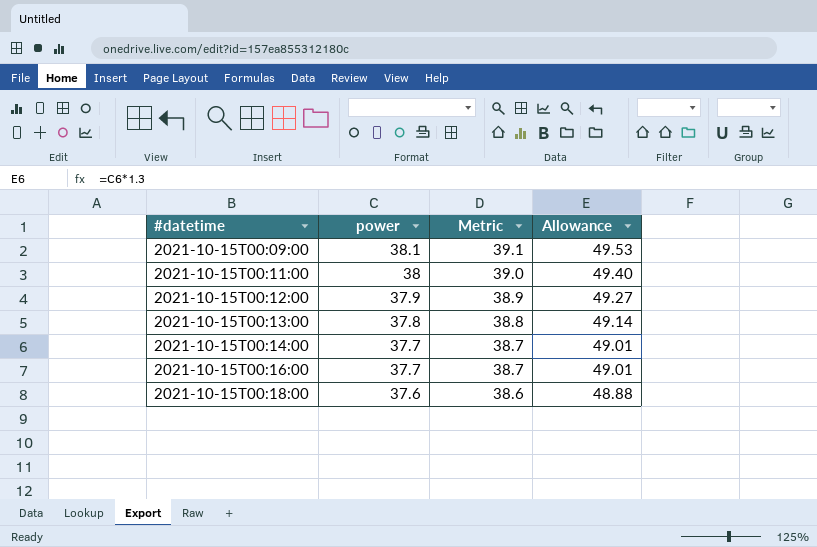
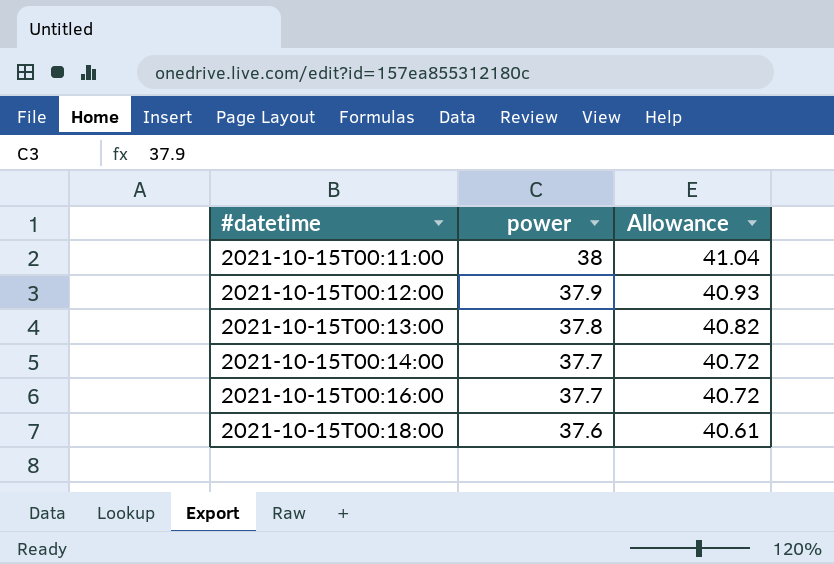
column Metric | formula: [power] + 1 -> none
column Allowance | formula: [power] * 1.3 -> [power] * 1.08
row 2021-10-15T00:09:00: 38.1 | 39.1 | 49.53 -> none

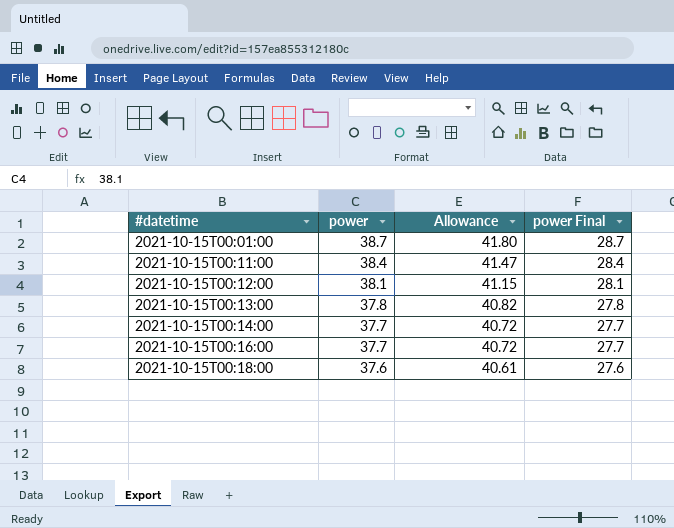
column power Final | formula: none -> [power] - 10
row 2021-10-15T00:01:00: none -> 38.7 | 41.80 | 28.7
2021-10-15T00:11:00 | power: 38 -> 38.4
2021-10-15T00:11:00 | Allowance: 41.04 -> 41.47
2021-10-15T00:12:00 | power: 37.9 -> 38.1
2021-10-15T00:12:00 | Allowance: 40.93 -> 41.15

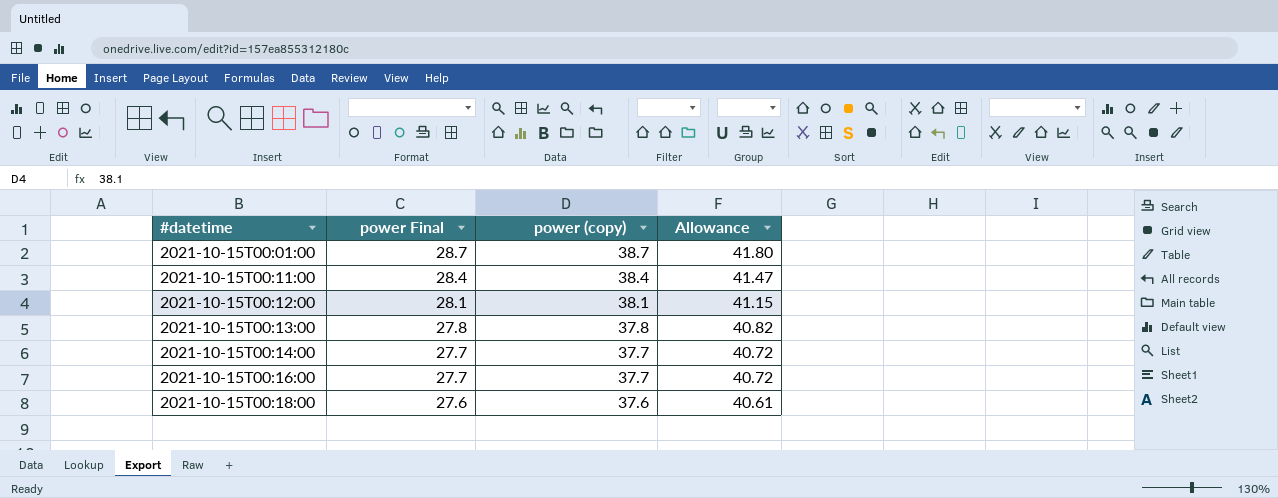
column power Final | position: 4 -> 2
column name: power -> power (copy)

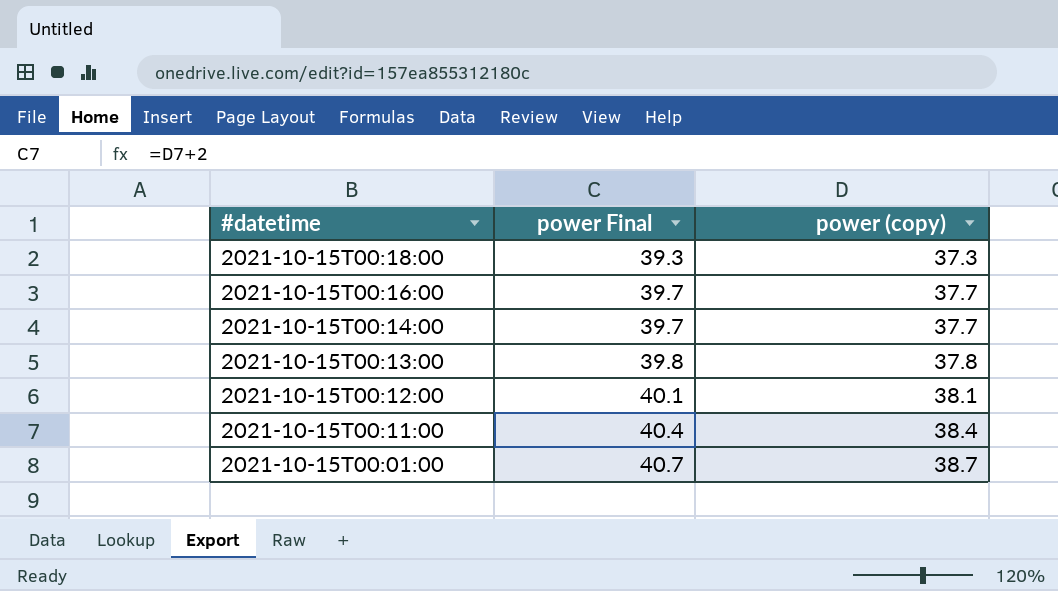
row order: #datetime ascending -> #datetime descending
column Allowance | formula: [power (copy)] * 1.08 -> none
column power Final | formula: [power (copy)] - 10 -> [power (copy)] + 2
2021-10-15T00:18:00 | power (copy): 37.6 -> 37.3

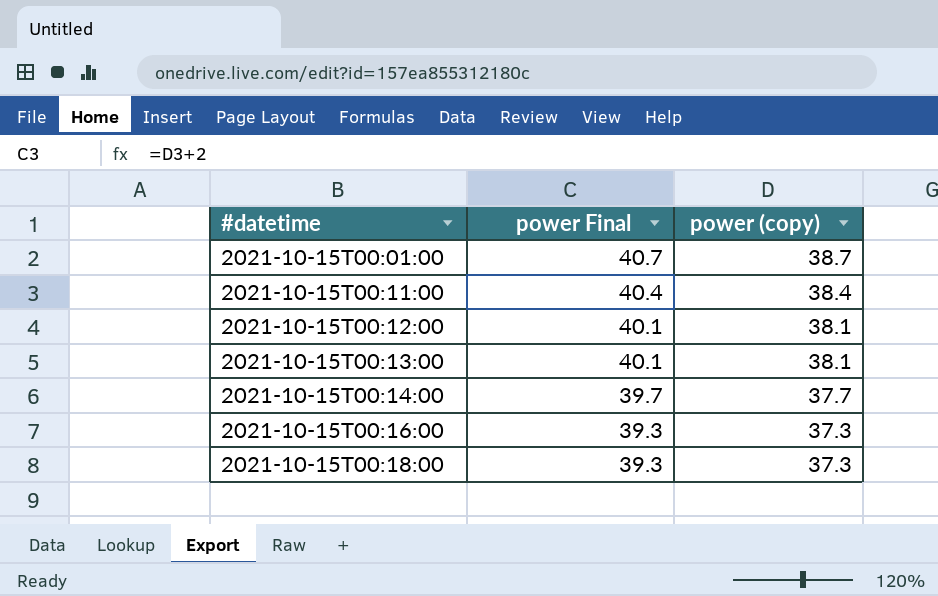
row order: #datetime descending -> #datetime ascending
2021-10-15T00:13:00 | power Final: 39.8 -> 40.1
2021-10-15T00:13:00 | power (copy): 37.8 -> 38.1
2021-10-15T00:16:00 | power Final: 39.7 -> 39.3
2021-10-15T00:16:00 | power (copy): 37.7 -> 37.3

